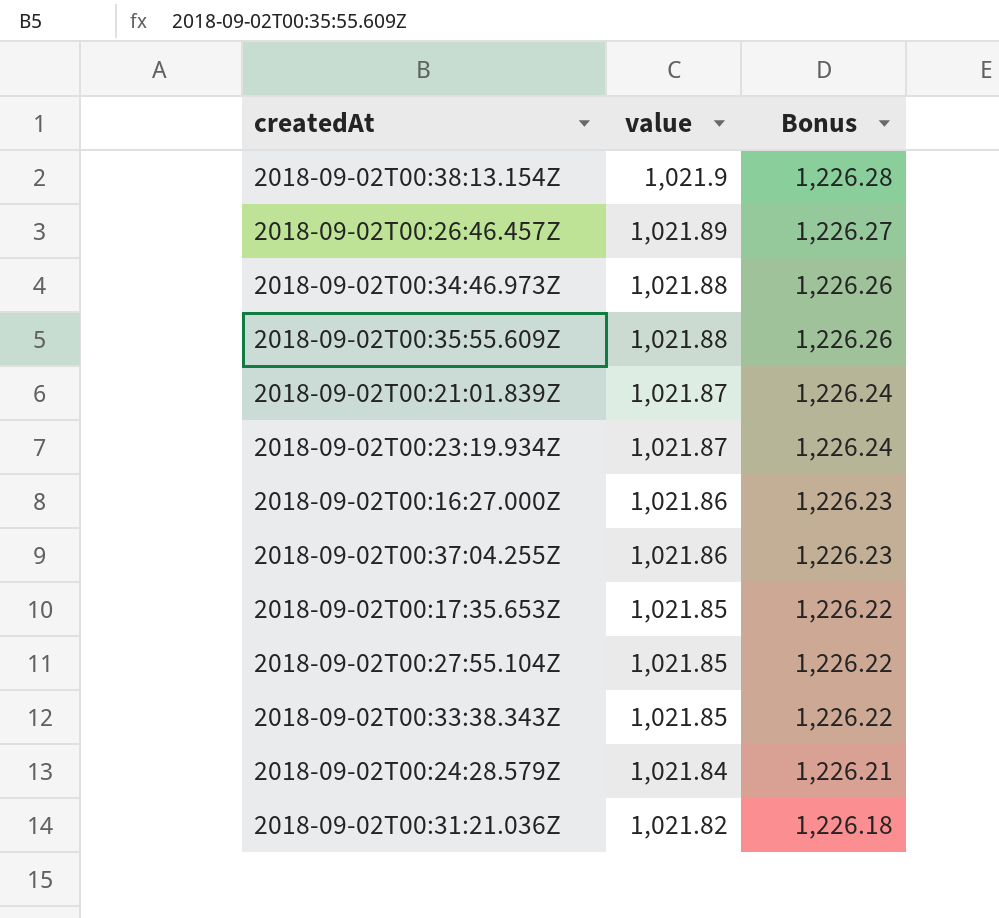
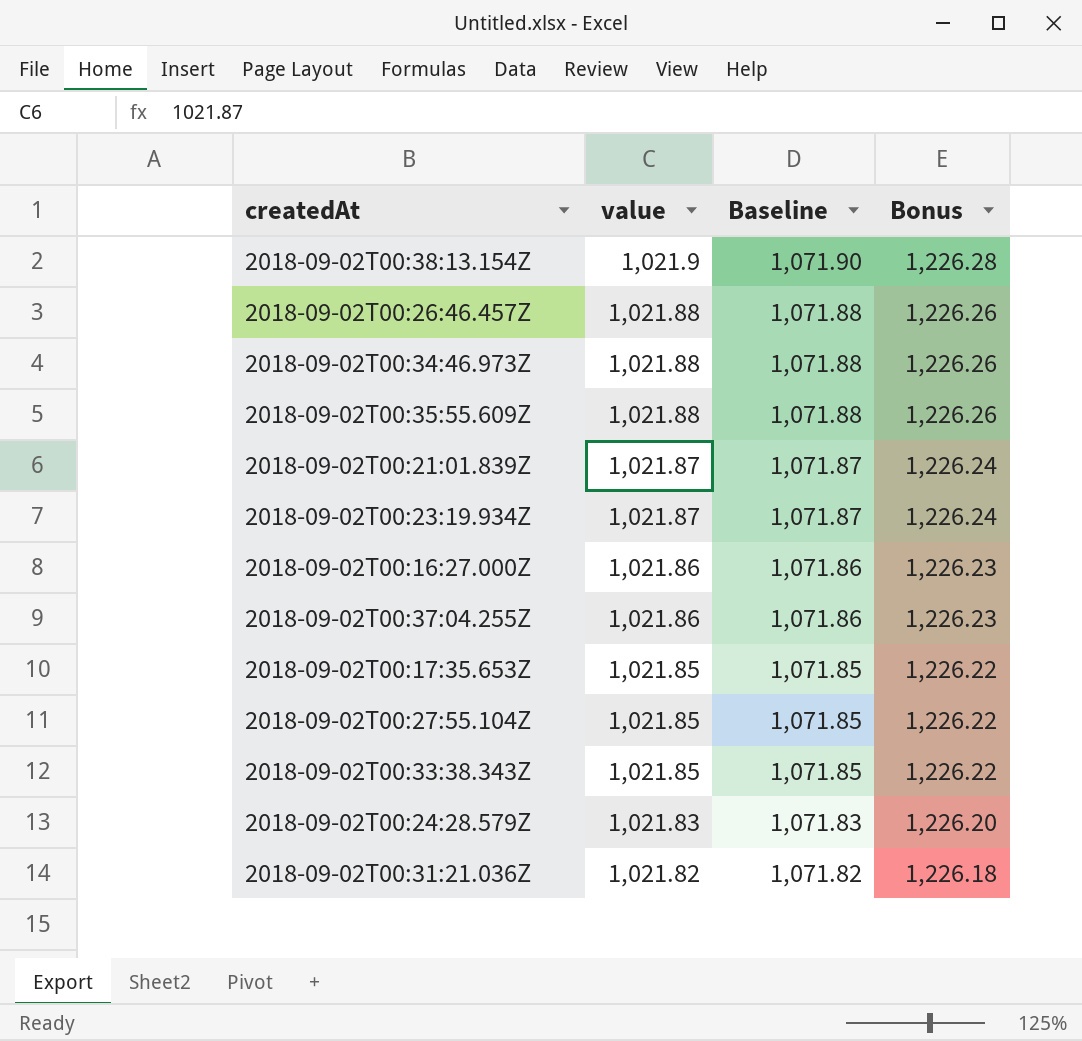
column Baseline | formula: none -> [value] + 50
2018-09-02T00:26:46.457Z | value: 1,021.89 -> 1,021.88
2018-09-02T00:26:46.457Z | Bonus: 1,226.27 -> 1,226.26
2018-09-02T00:24:28.579Z | value: 1,021.84 -> 1,021.83
2018-09-02T00:24:28.579Z | Bonus: 1,226.21 -> 1,226.20

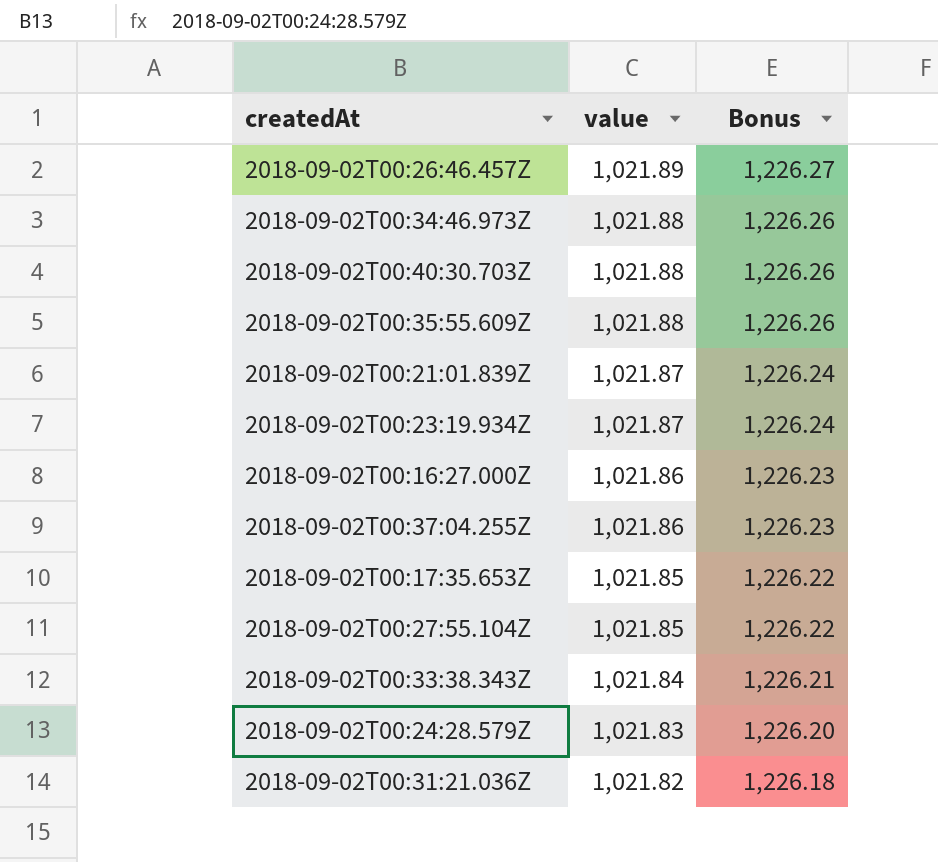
column Baseline | formula: [value] + 50 -> none
row 2018-09-02T00:38:13.154Z: 1,021.9 | 1,071.90 | 1,226.28 -> none
2018-09-02T00:26:46.457Z | value: 1,021.88 -> 1,021.89
2018-09-02T00:26:46.457Z | Bonus: 1,226.26 -> 1,226.27
row 2018-09-02T00:40:30.703Z: none -> 1,021.88 | 1,226.26
2018-09-02T00:33:38.343Z | value: 1,021.85 -> 1,021.84
2018-09-02T00:33:38.343Z | Bonus: 1,226.22 -> 1,226.21

